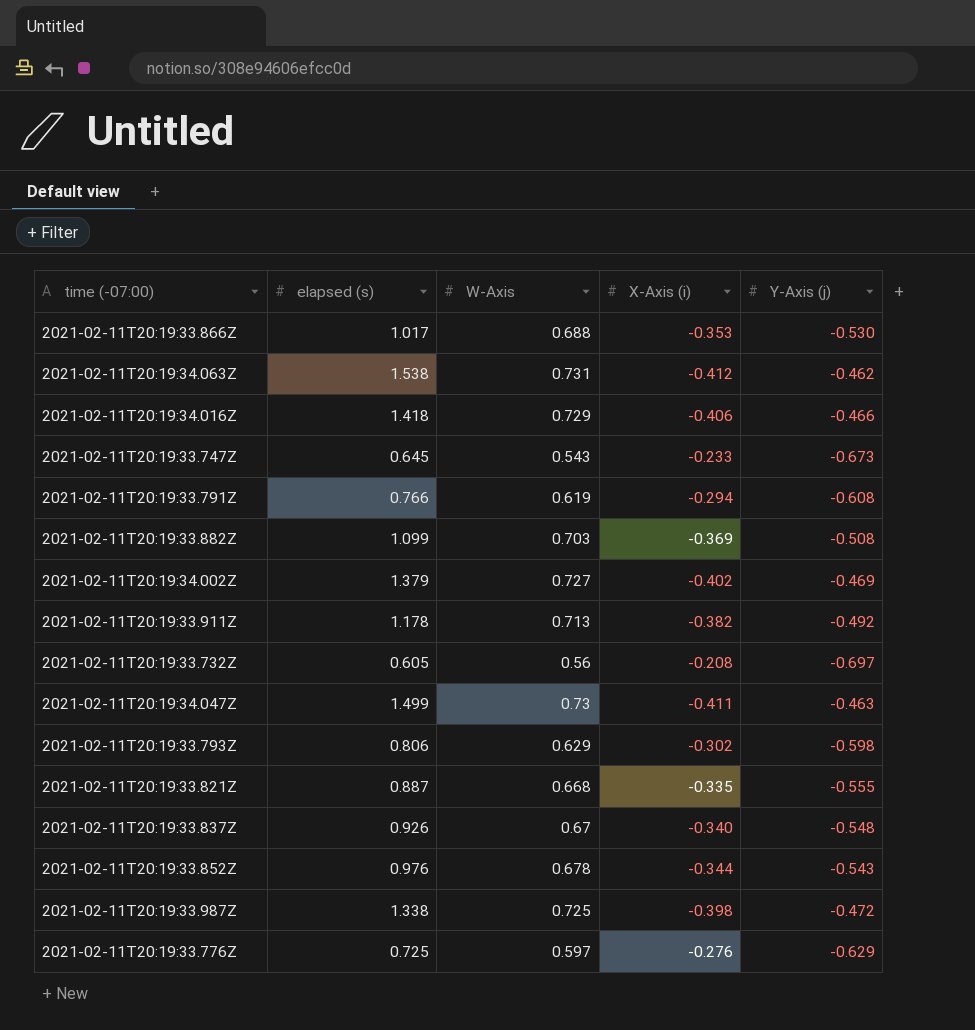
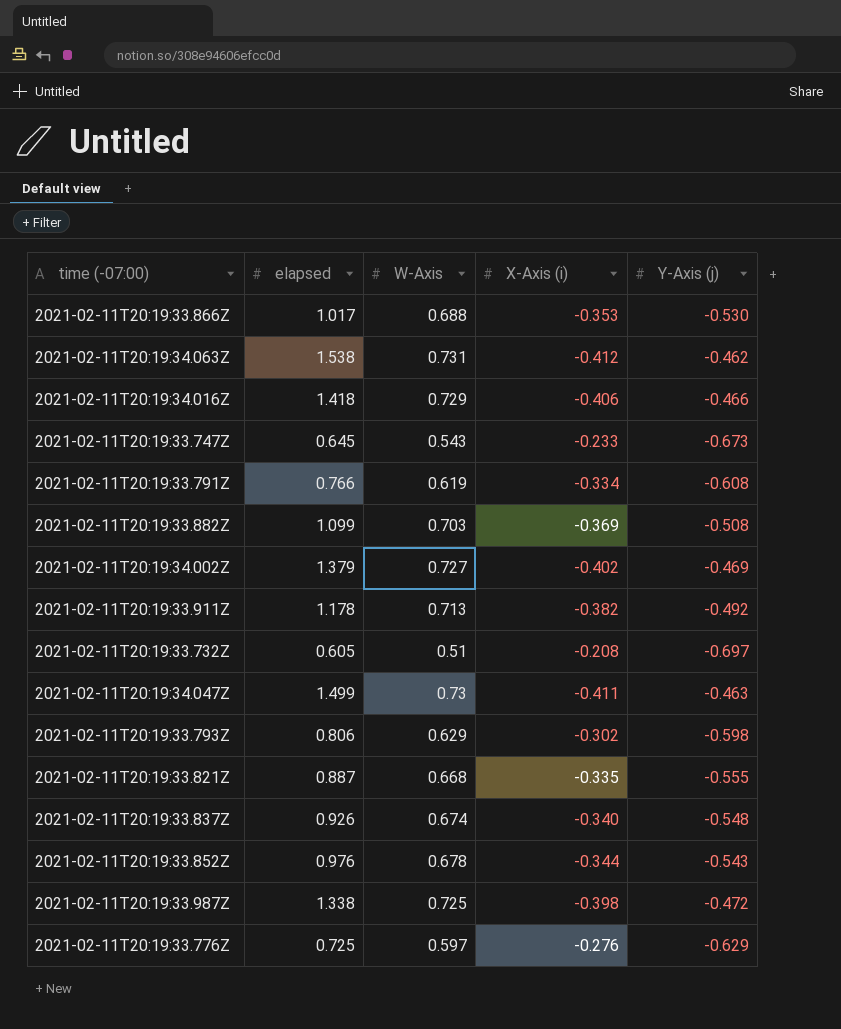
column name: elapsed (s) -> elapsed
2021-02-11T20:19:33.791Z | X-Axis (i): -0.294 -> -0.334
2021-02-11T20:19:33.732Z | W-Axis: 0.56 -> 0.51
2021-02-11T20:19:33.837Z | W-Axis: 0.67 -> 0.674

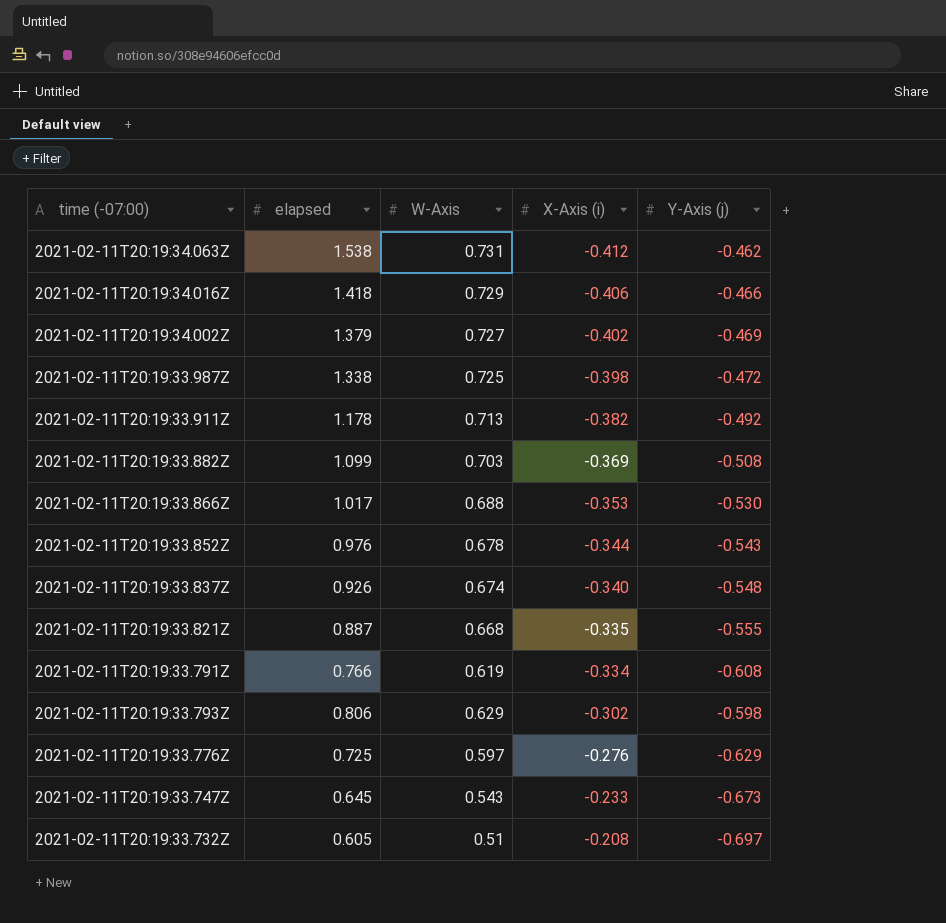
row order: none -> X-Axis (i) ascending
row 2021-02-11T20:19:34.047Z: 1.499 | 0.73 | -0.411 | -0.463 -> none

